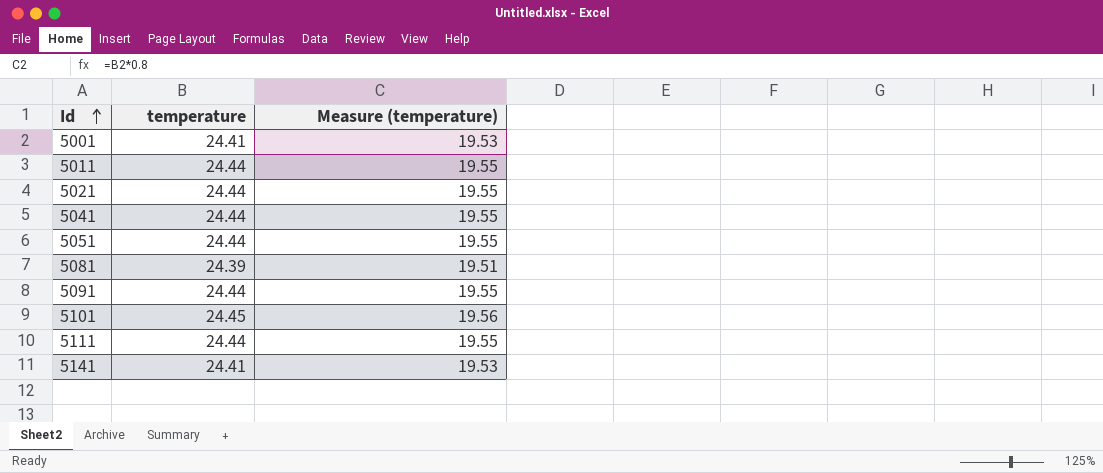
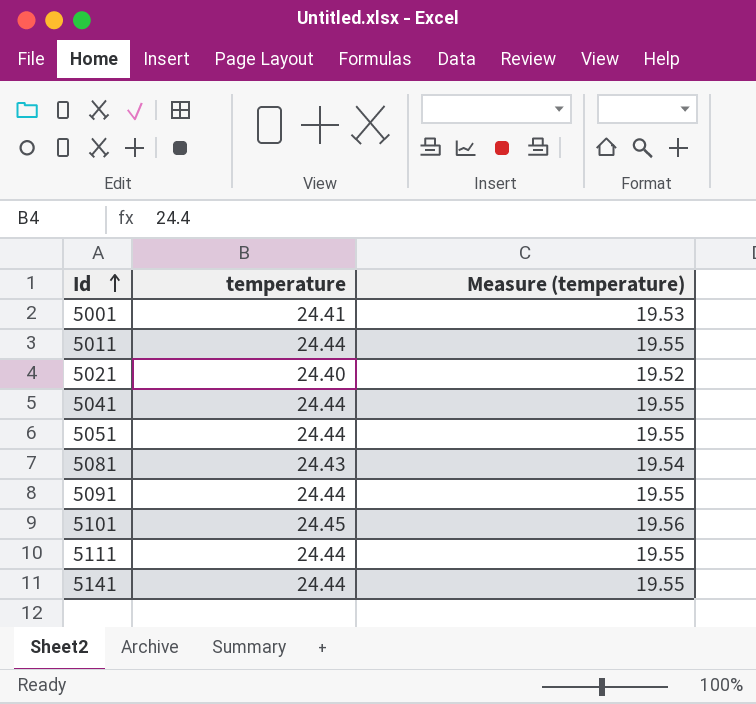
5021 | temperature: 24.44 -> 24.40
5021 | Measure (temperature): 19.55 -> 19.52
5081 | temperature: 24.39 -> 24.43
5081 | Measure (temperature): 19.51 -> 19.54
5141 | temperature: 24.41 -> 24.44
5141 | Measure (temperature): 19.53 -> 19.55

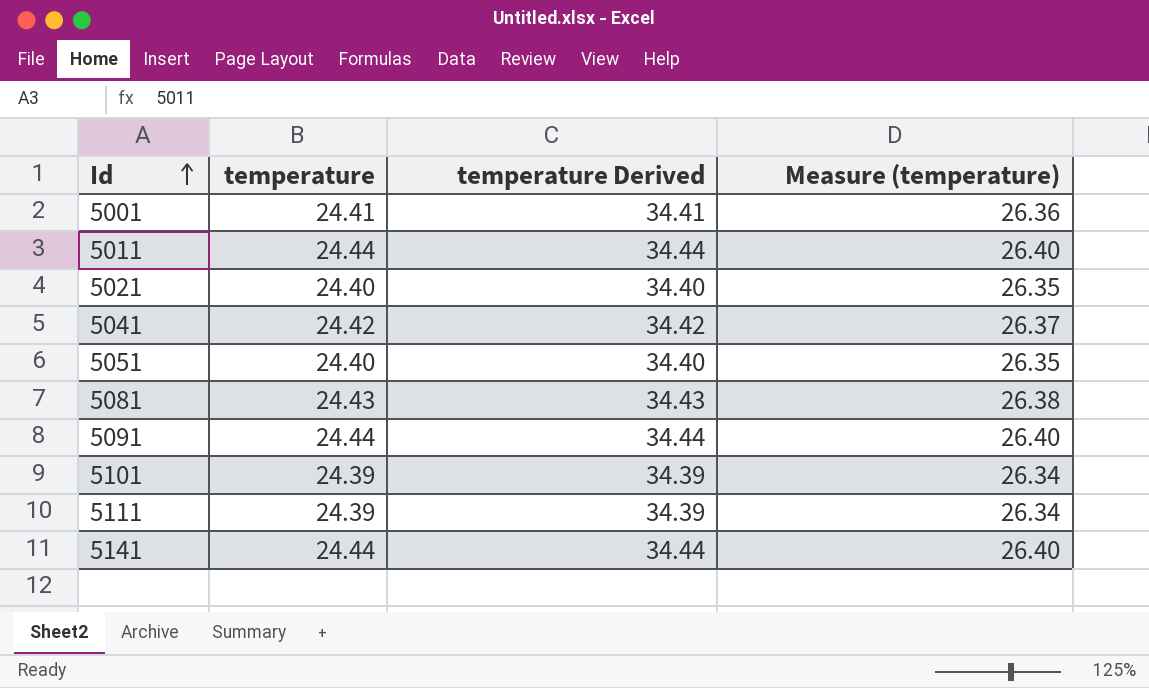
column temperature Derived | formula: none -> [temperature] + 10
column Measure (temperature) | formula: [temperature] * 0.8 -> [temperature] * 1.08
5041 | temperature: 24.44 -> 24.42
5051 | temperature: 24.44 -> 24.40
5101 | temperature: 24.45 -> 24.39
5111 | temperature: 24.44 -> 24.39

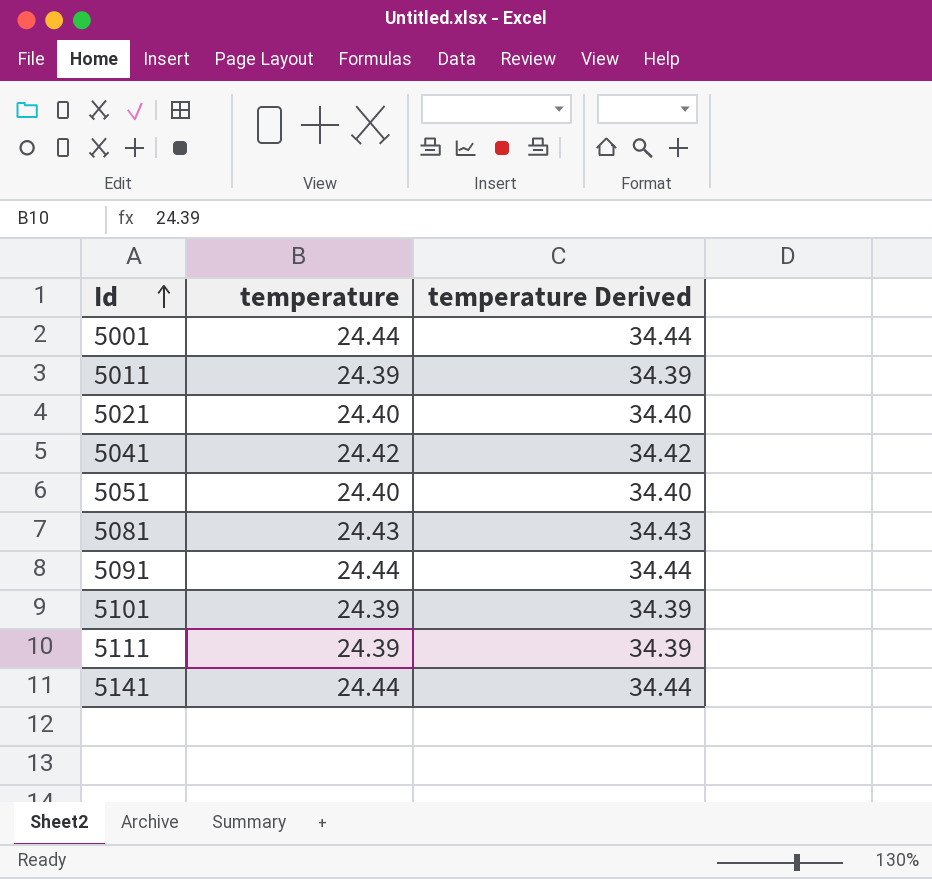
column Measure (temperature) | formula: [temperature] * 1.08 -> none
5001 | temperature: 24.41 -> 24.44
5001 | temperature Derived: 34.41 -> 34.44
5011 | temperature: 24.44 -> 24.39
5011 | temperature Derived: 34.44 -> 34.39

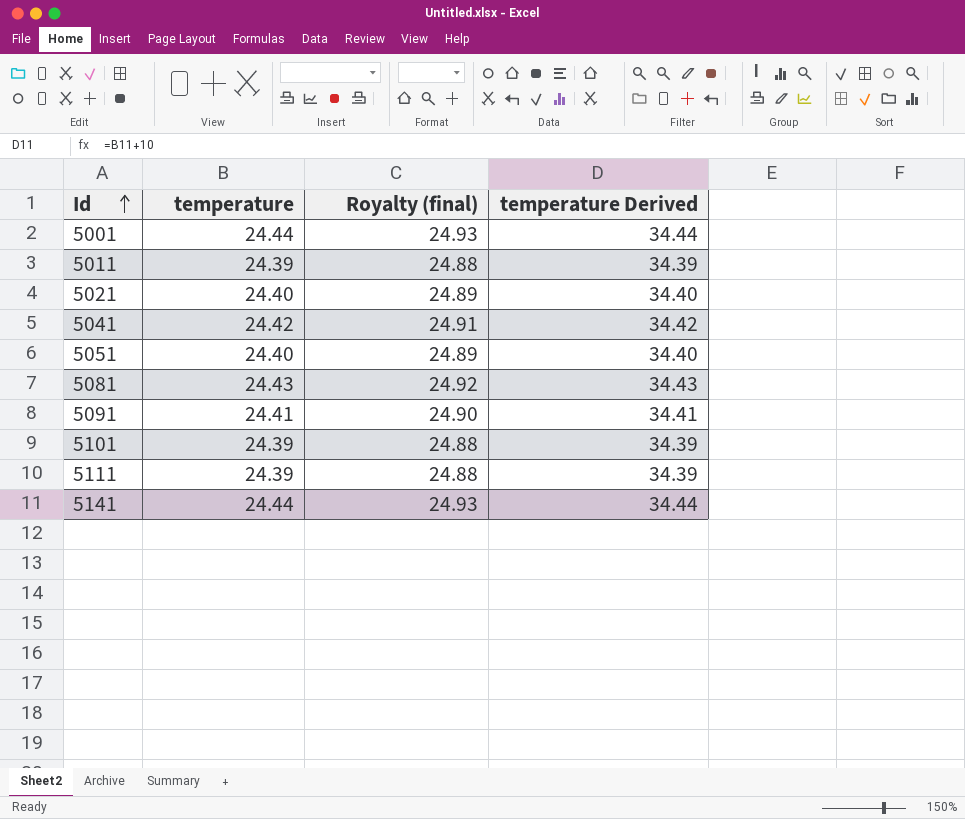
column Royalty (final) | formula: none -> [temperature] * 1.02
5091 | temperature: 24.44 -> 24.41
5091 | temperature Derived: 34.44 -> 34.41

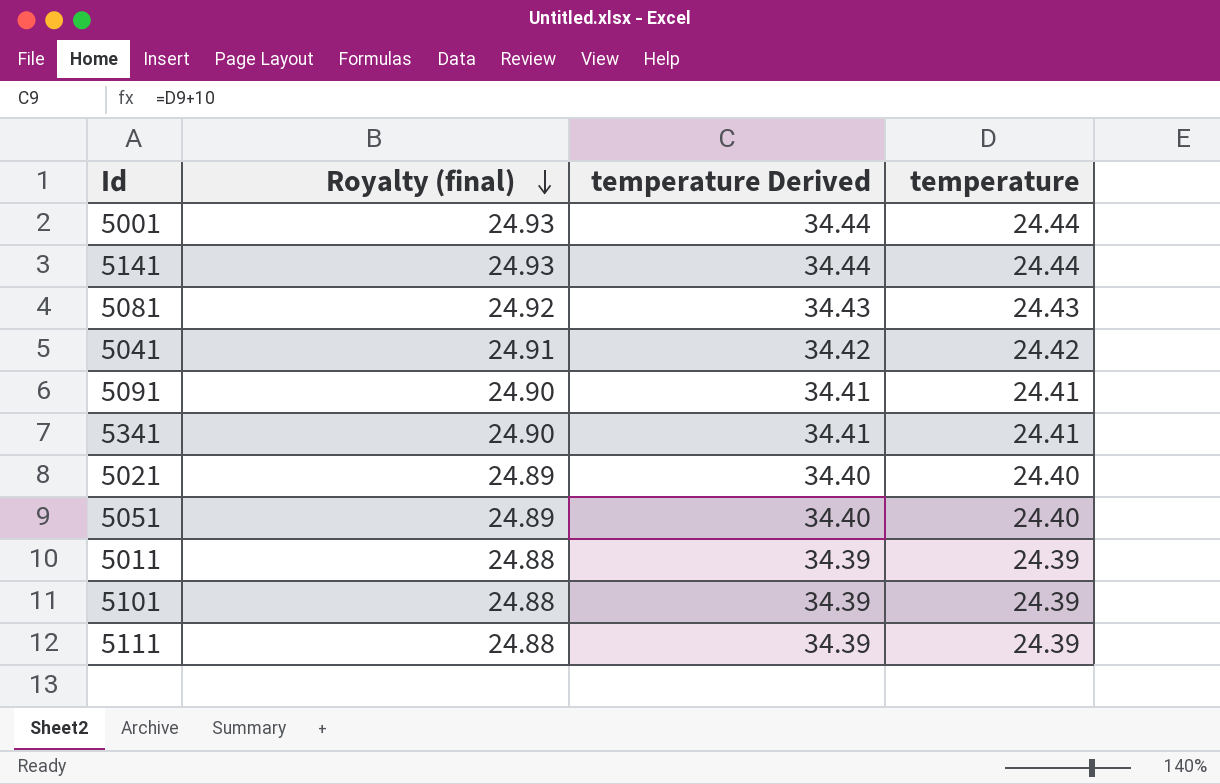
row order: Id ascending -> Royalty (final) descending
column temperature | position: 2 -> 4
row 5341: none -> 24.90 | 34.41 | 24.41

